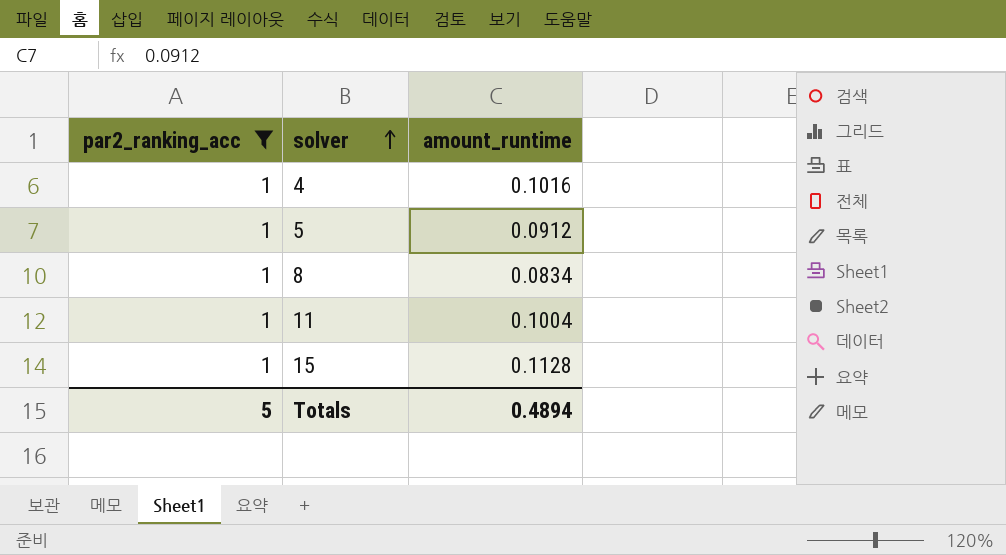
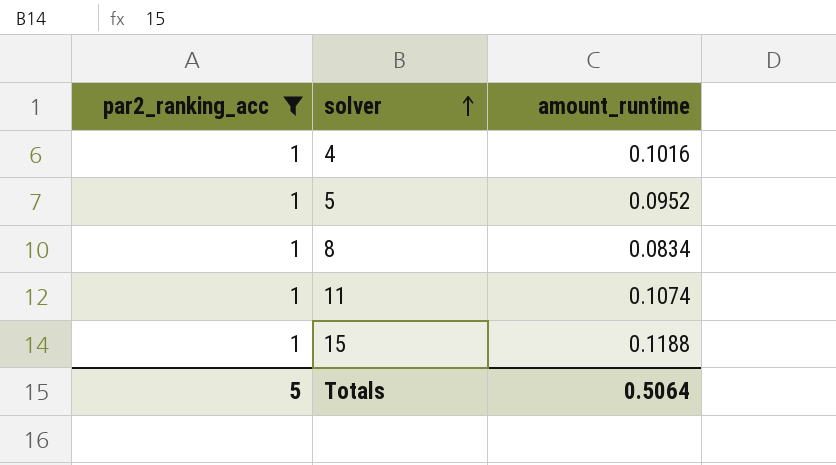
5 | amount_runtime: 0.0912 -> 0.0952
11 | amount_runtime: 0.1004 -> 0.1074
15 | amount_runtime: 0.1128 -> 0.1188
Totals | amount_runtime: 0.4894 -> 0.5064

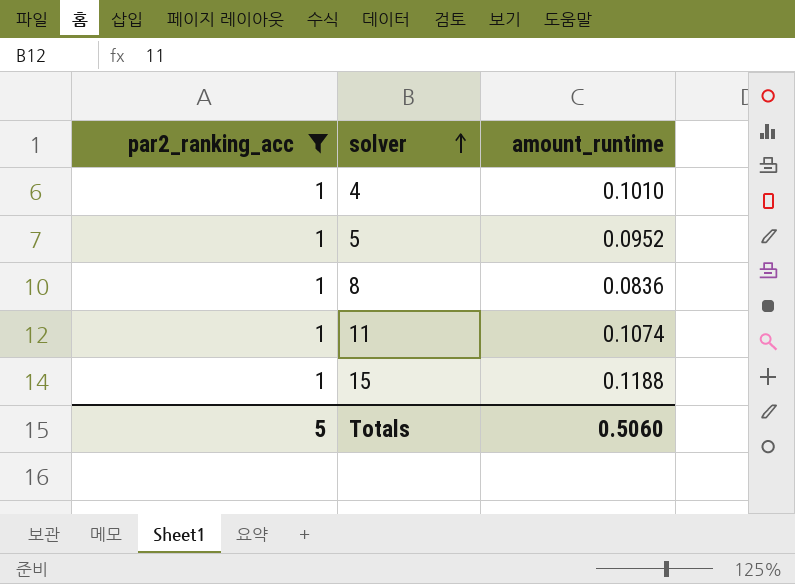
4 | amount_runtime: 0.1016 -> 0.1010
8 | amount_runtime: 0.0834 -> 0.0836
Totals | amount_runtime: 0.5064 -> 0.5060

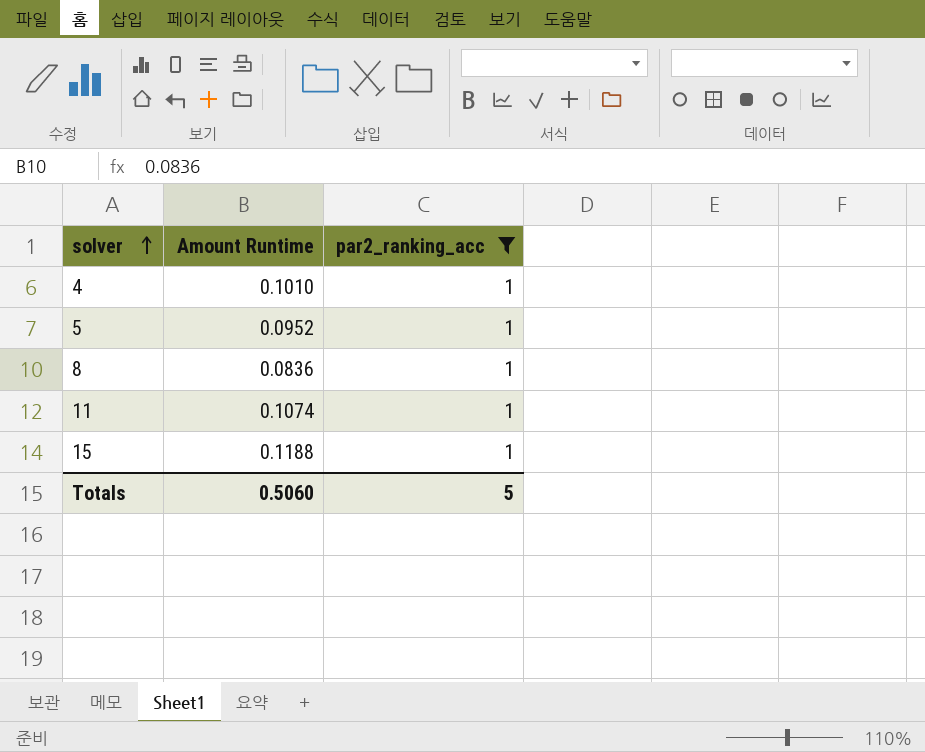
column name: amount_runtime -> Amount Runtime
column par2_ranking_acc | position: 1 -> 3

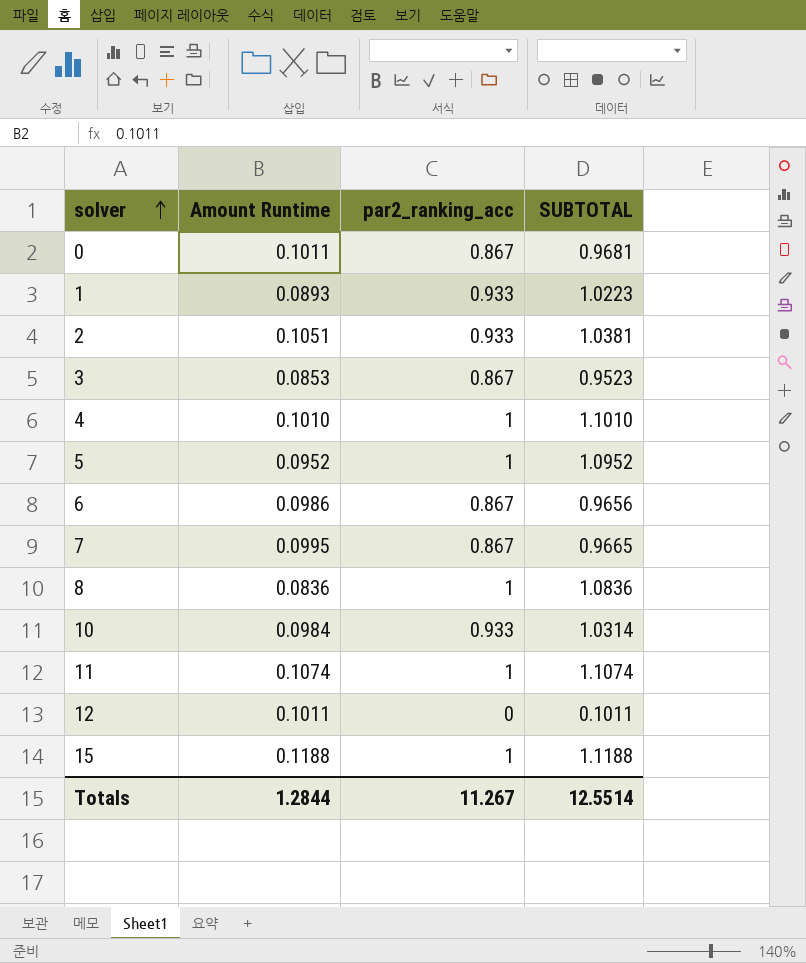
filter: par2_ranking_acc = 1 -> none
column SUBTOTAL | formula: none -> [Amount Runtime] + [par2_ranking_acc]
Totals | Amount Runtime: 0.5060 -> 1.2844
Totals | par2_ranking_acc: 5 -> 11.267

